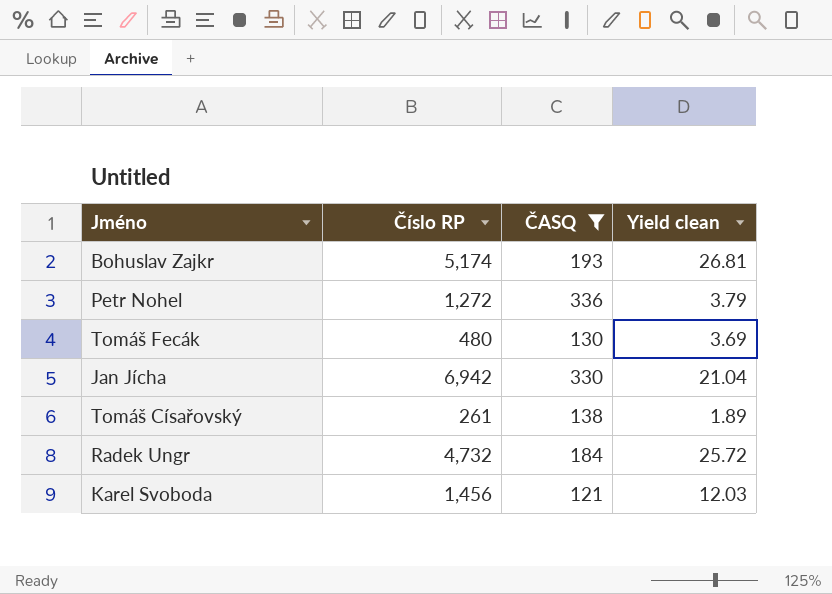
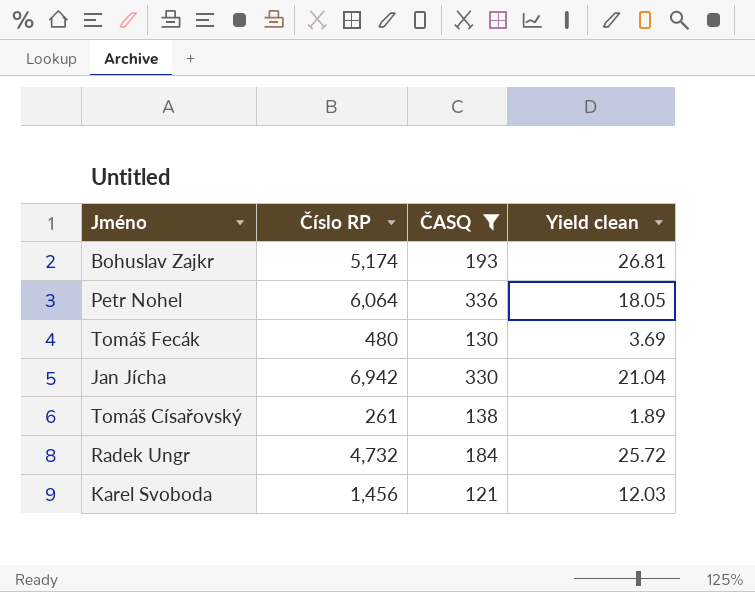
Petr Nohel | Číslo RP: 1,272 -> 6,064
Petr Nohel | Yield clean: 3.79 -> 18.05

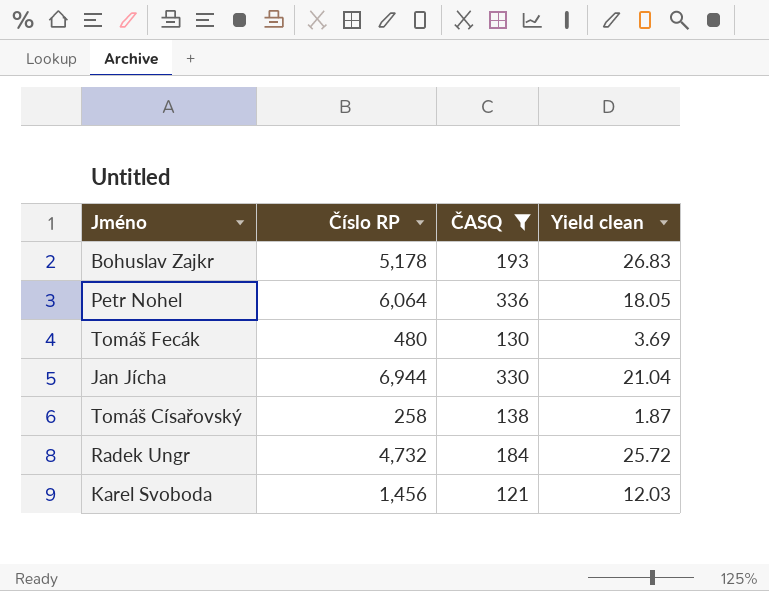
Bohuslav Zajkr | Číslo RP: 5,174 -> 5,178
Bohuslav Zajkr | Yield clean: 26.81 -> 26.83
Jan Jícha | Číslo RP: 6,942 -> 6,944
Tomáš Císařovský | Číslo RP: 261 -> 258
Tomáš Císařovský | Yield clean: 1.89 -> 1.87

